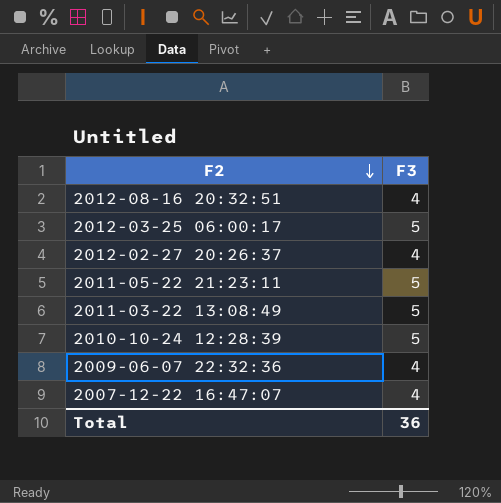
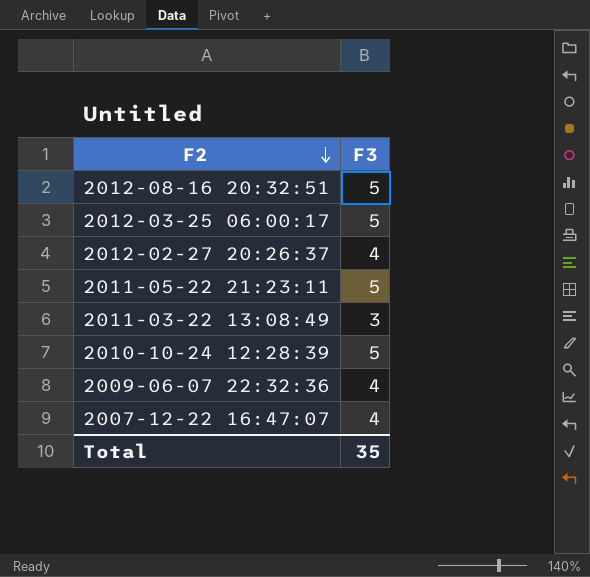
2012-08-16 20:32:51 | F3: 4 -> 5
2011-03-22 13:08:49 | F3: 5 -> 3
Total | F3: 36 -> 35

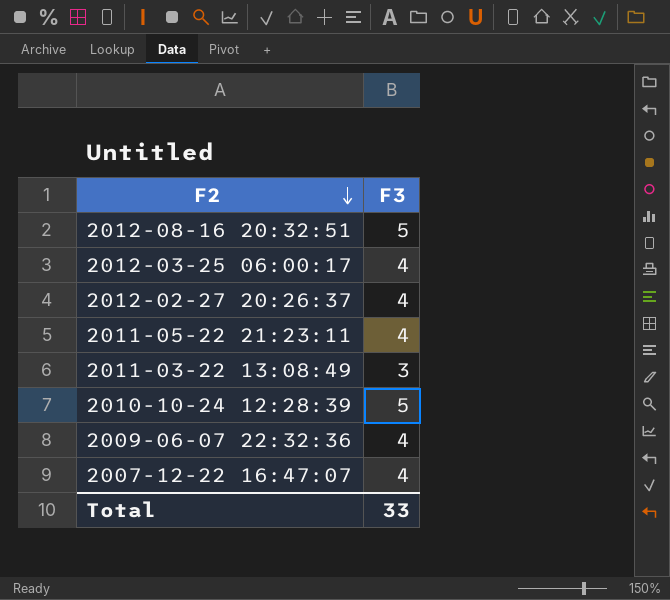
2012-03-25 06:00:17 | F3: 5 -> 4
2011-05-22 21:23:11 | F3: 5 -> 4
Total | F3: 35 -> 33

